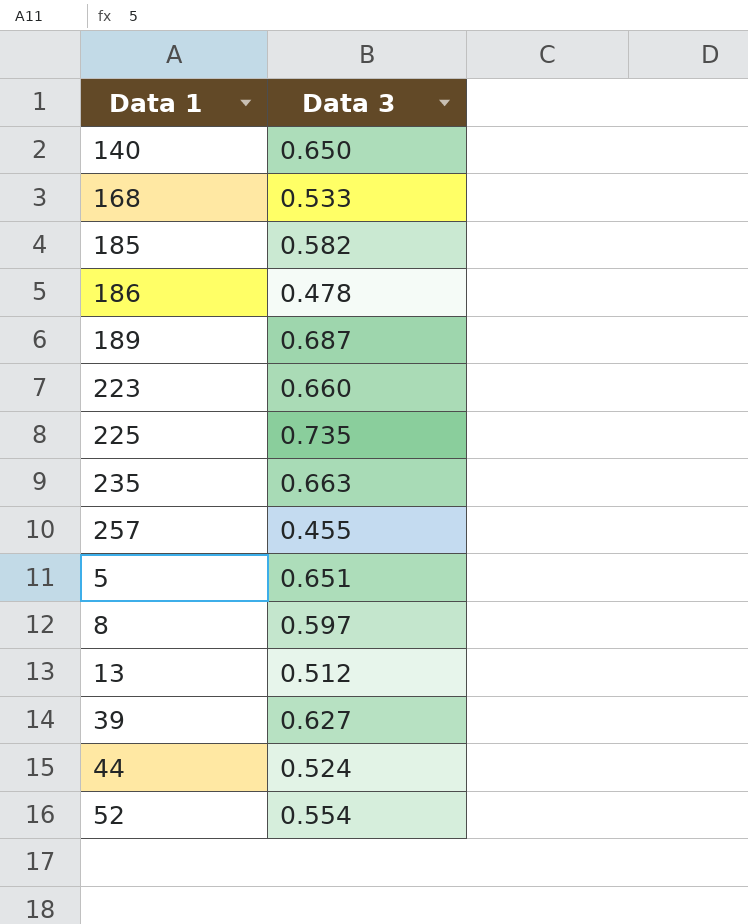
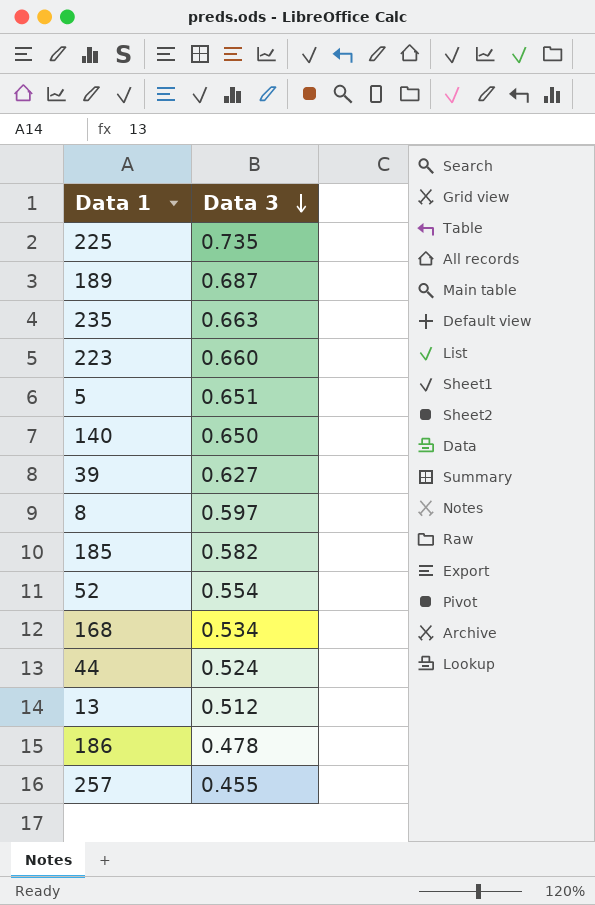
row order: none -> Data 3 descending
168 | Data 3: 0.533 -> 0.534

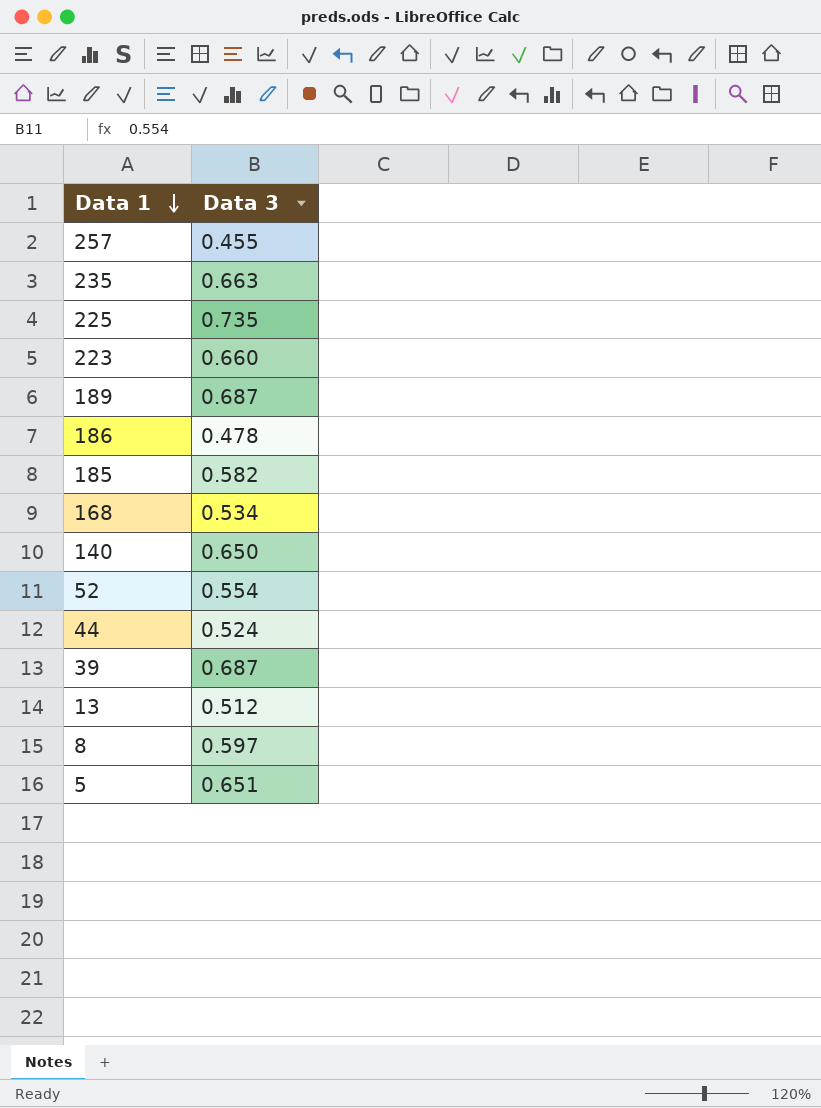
row order: Data 3 descending -> Data 1 descending
39 | Data 3: 0.627 -> 0.687

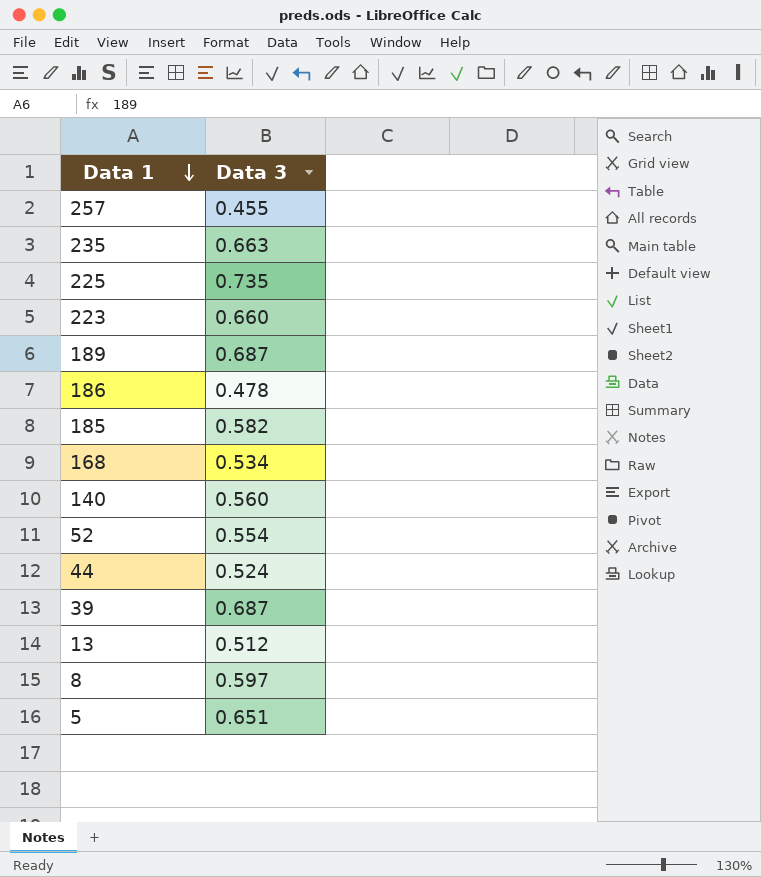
140 | Data 3: 0.650 -> 0.560

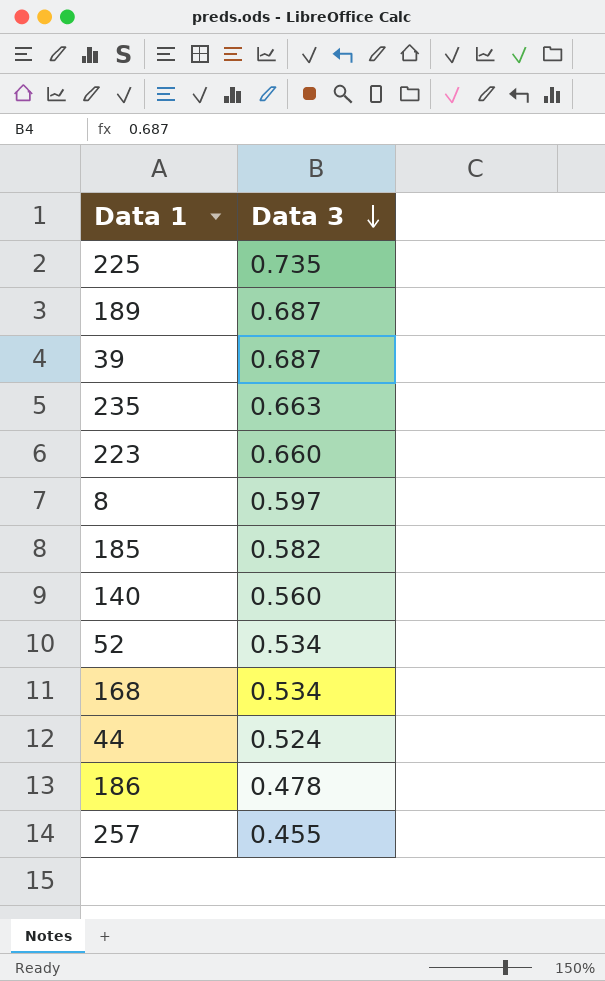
row order: Data 1 descending -> Data 3 descending
row 13: 0.512 -> none
row 5: 0.651 -> none
52 | Data 3: 0.554 -> 0.534

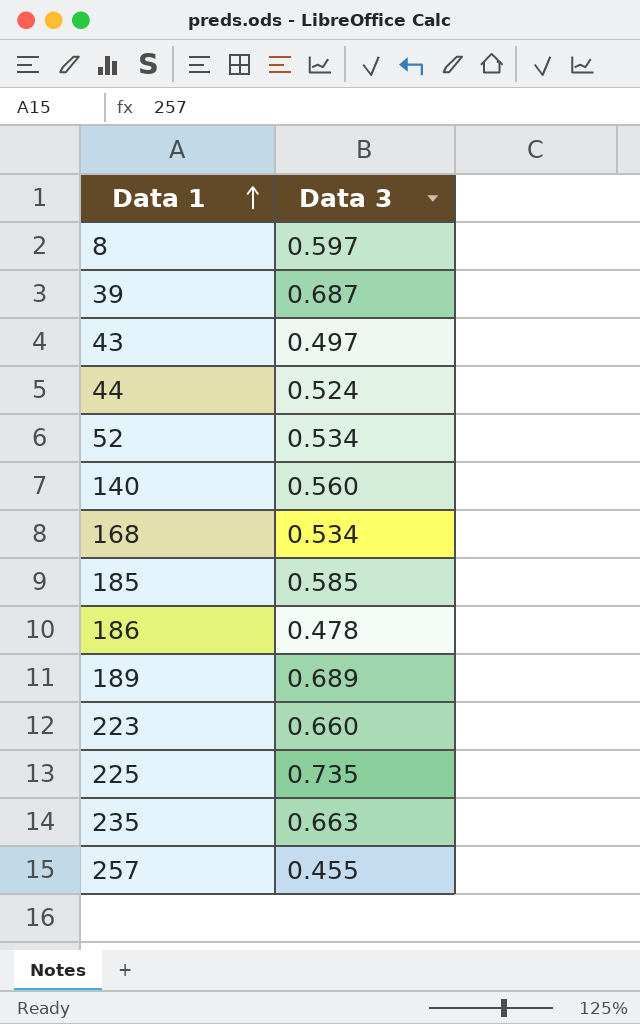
row order: Data 3 descending -> Data 1 ascending
row 43: none -> 0.497
185 | Data 3: 0.582 -> 0.585
189 | Data 3: 0.687 -> 0.689

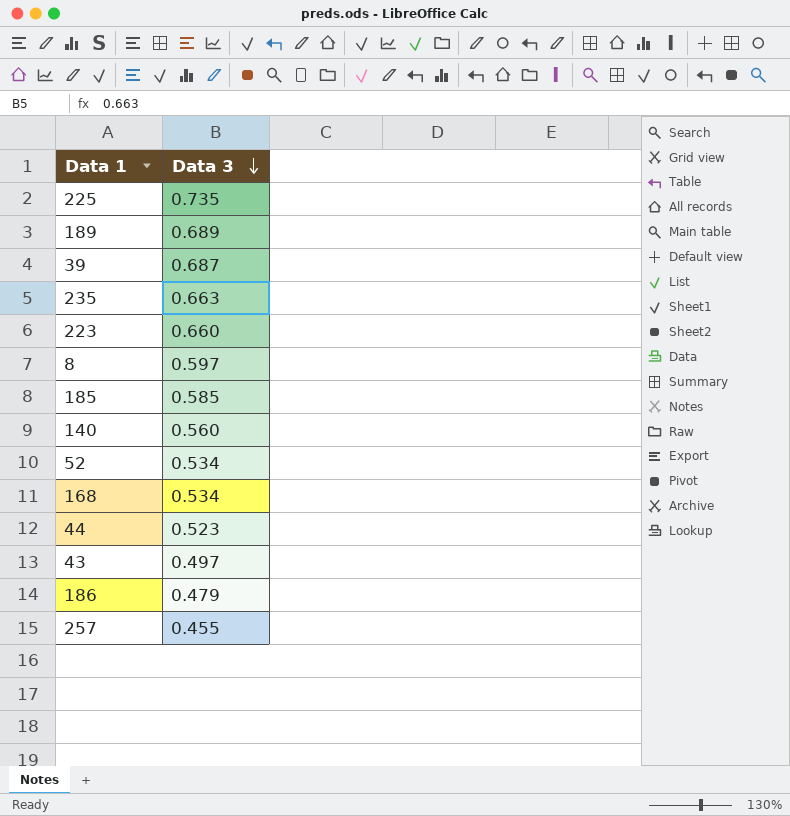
row order: Data 1 ascending -> Data 3 descending
44 | Data 3: 0.524 -> 0.523
186 | Data 3: 0.478 -> 0.479

